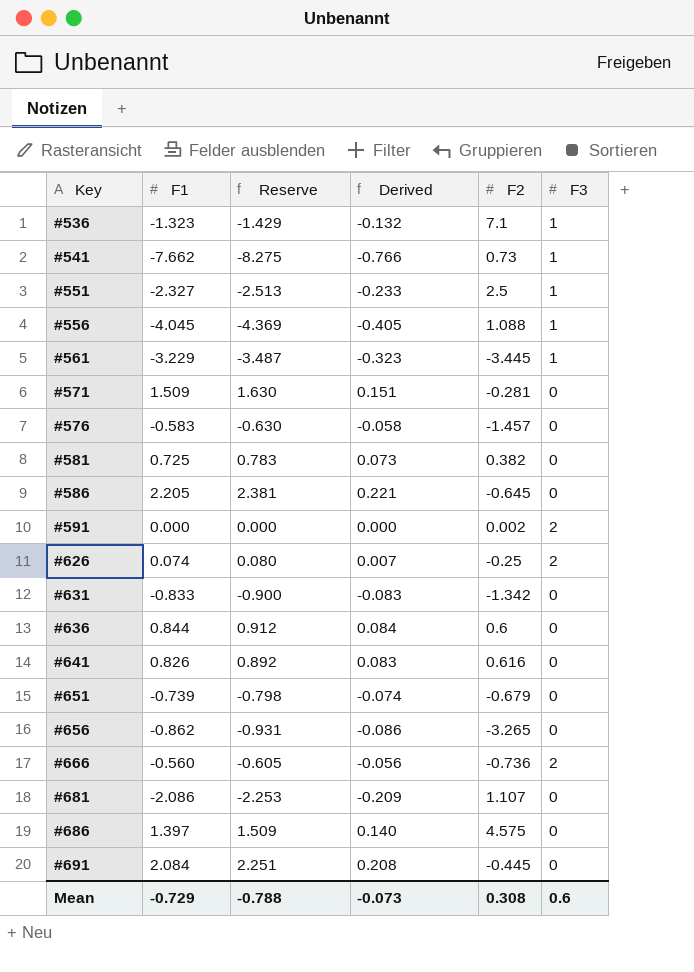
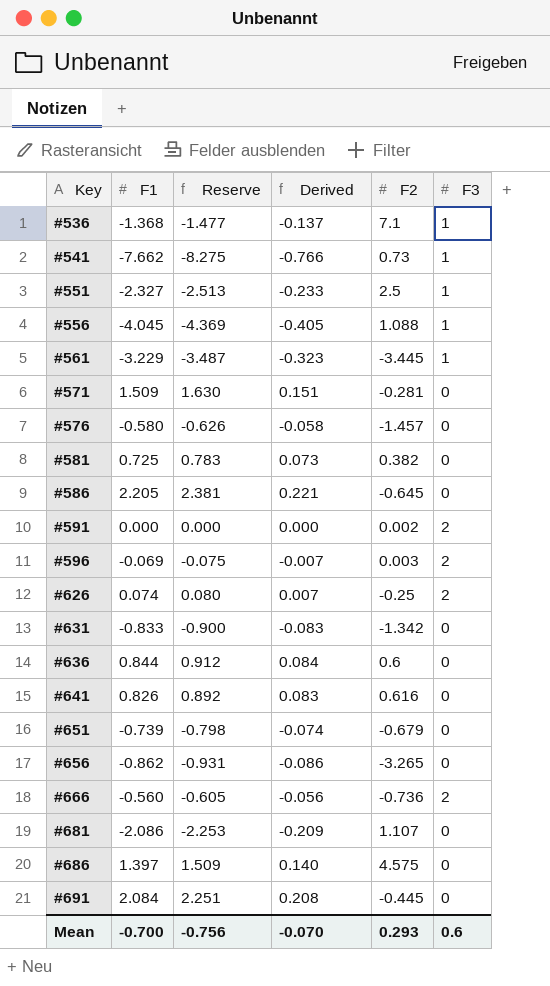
#536 | F1: -1.323 -> -1.368
#536 | Reserve: -1.429 -> -1.477
#536 | Derived: -0.132 -> -0.137
#576 | F1: -0.583 -> -0.580
#576 | Reserve: -0.630 -> -0.626
row #596: none -> -0.069 | -0.075 | -0.007 | 0.003 | 2
Mean | F1: -0.729 -> -0.700
Mean | Reserve: -0.788 -> -0.756
Mean | Derived: -0.073 -> -0.070
Mean | F2: 0.308 -> 0.293

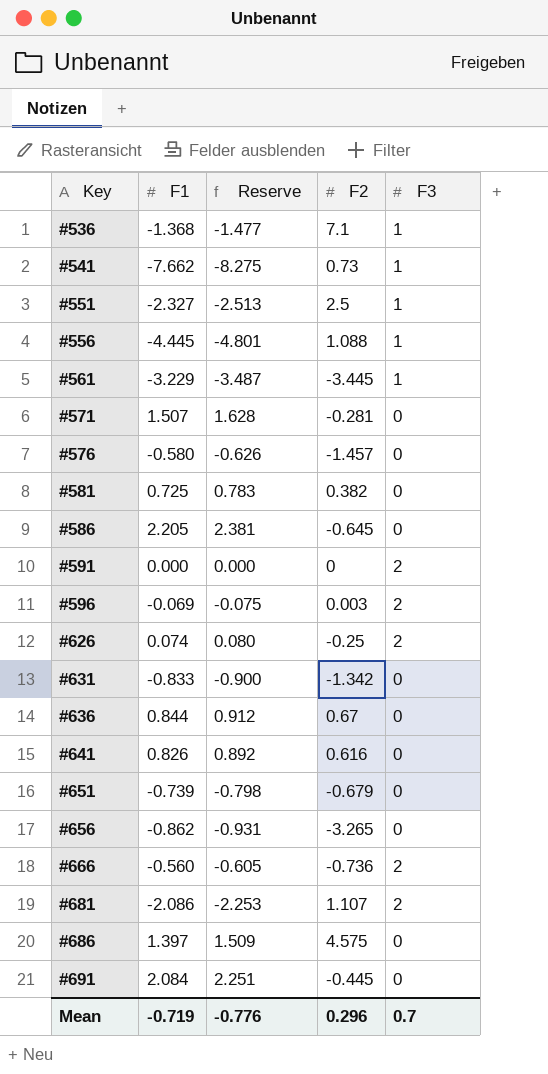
column Derived | formula: [F1] * 0.1 -> none
#556 | F1: -4.045 -> -4.445
#556 | Reserve: -4.369 -> -4.801
#571 | F1: 1.509 -> 1.507
#571 | Reserve: 1.630 -> 1.628
#591 | F2: 0.002 -> 0
#636 | F2: 0.6 -> 0.67
#681 | F3: 0 -> 2
Mean | F1: -0.700 -> -0.719
Mean | Reserve: -0.756 -> -0.776
Mean | F2: 0.293 -> 0.296
Mean | F3: 0.6 -> 0.7

